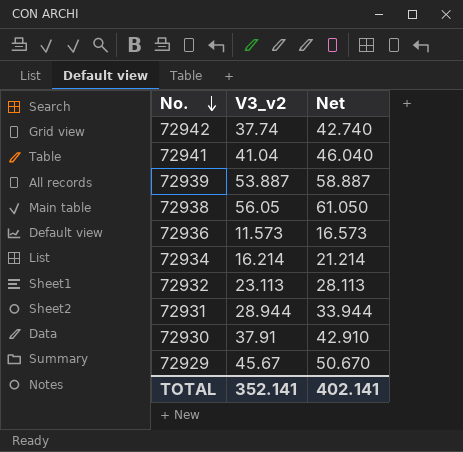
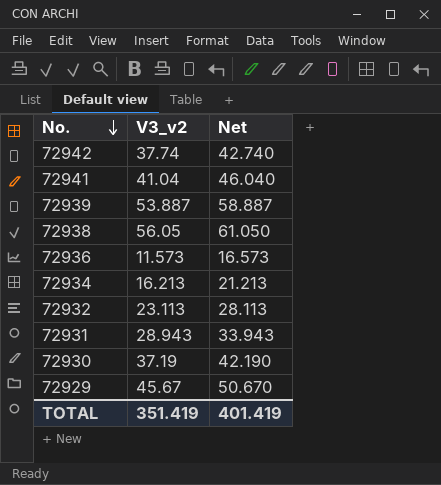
72934 | V3_v2: 16.214 -> 16.213
72934 | Net: 21.214 -> 21.213
72931 | V3_v2: 28.944 -> 28.943
72931 | Net: 33.944 -> 33.943
72930 | V3_v2: 37.91 -> 37.19
72930 | Net: 42.910 -> 42.190
TOTAL | V3_v2: 352.141 -> 351.419
TOTAL | Net: 402.141 -> 401.419

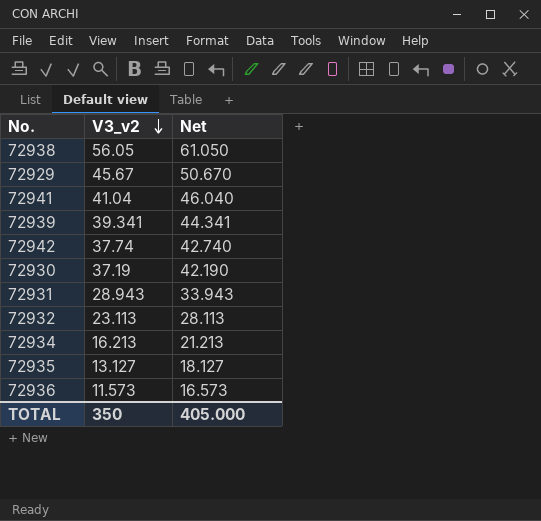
row order: No. descending -> V3_v2 descending
72939 | V3_v2: 53.887 -> 39.341
72939 | Net: 58.887 -> 44.341
row 72935: none -> 13.127 | 18.127
TOTAL | V3_v2: 351.419 -> 350
TOTAL | Net: 401.419 -> 405.000

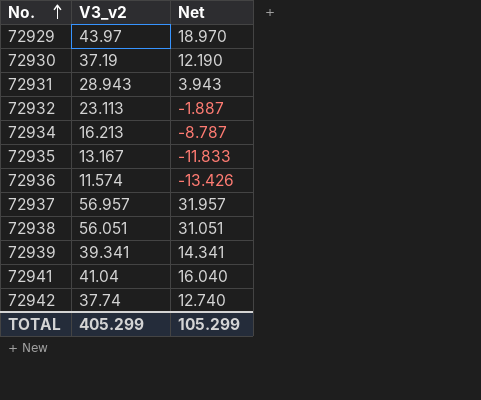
row order: V3_v2 descending -> No. ascending
column Net | formula: [V3_v2] + 5 -> [V3_v2] - 25
72929 | V3_v2: 45.67 -> 43.97
72935 | V3_v2: 13.127 -> 13.167
72936 | V3_v2: 11.573 -> 11.574
row 72937: none -> 56.957 | 31.957
72938 | V3_v2: 56.05 -> 56.051
TOTAL | V3_v2: 350 -> 405.299
TOTAL | Net: 405.000 -> 105.299

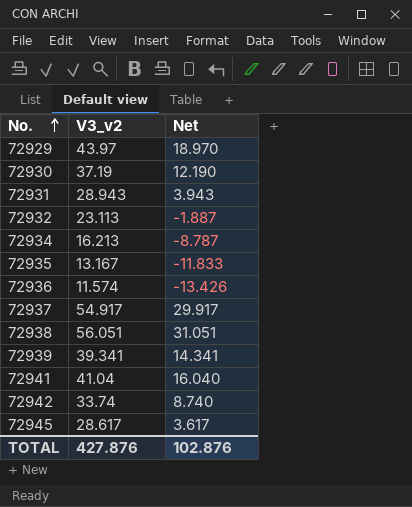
72937 | V3_v2: 56.957 -> 54.917
72937 | Net: 31.957 -> 29.917
72942 | V3_v2: 37.74 -> 33.74
72942 | Net: 12.740 -> 8.740
row 72945: none -> 28.617 | 3.617
TOTAL | V3_v2: 405.299 -> 427.876
TOTAL | Net: 105.299 -> 102.876

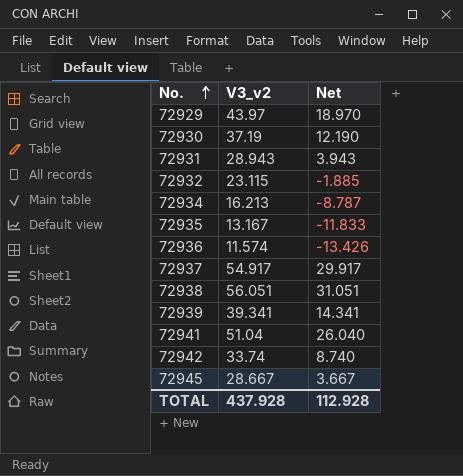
72932 | V3_v2: 23.113 -> 23.115
72932 | Net: -1.887 -> -1.885
72941 | V3_v2: 41.04 -> 51.04
72941 | Net: 16.040 -> 26.040
72945 | V3_v2: 28.617 -> 28.667
72945 | Net: 3.617 -> 3.667
TOTAL | V3_v2: 427.876 -> 437.928
TOTAL | Net: 102.876 -> 112.928

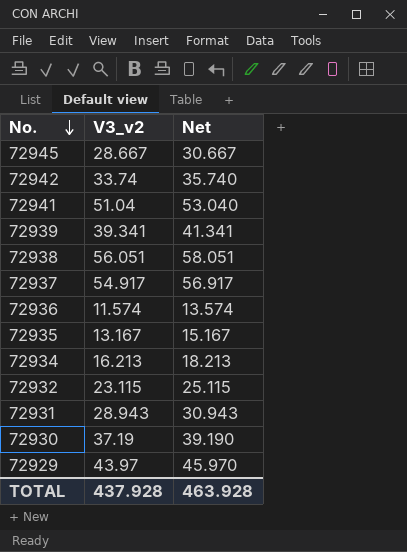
row order: No. ascending -> No. descending
column Net | formula: [V3_v2] - 25 -> [V3_v2] + 2
TOTAL | Net: 112.928 -> 463.928

